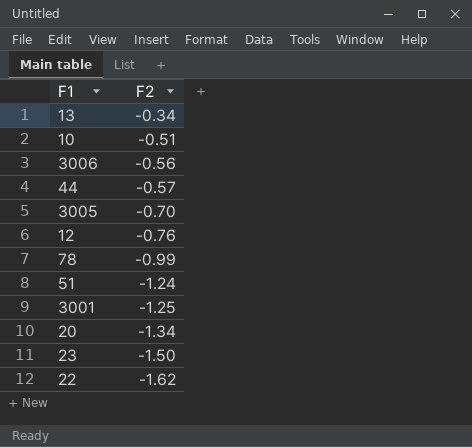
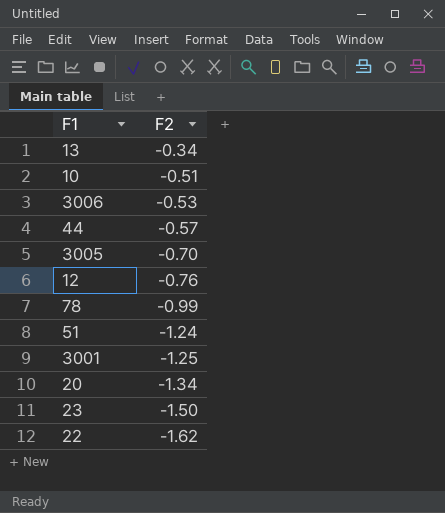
3006 | F2: -0.56 -> -0.53

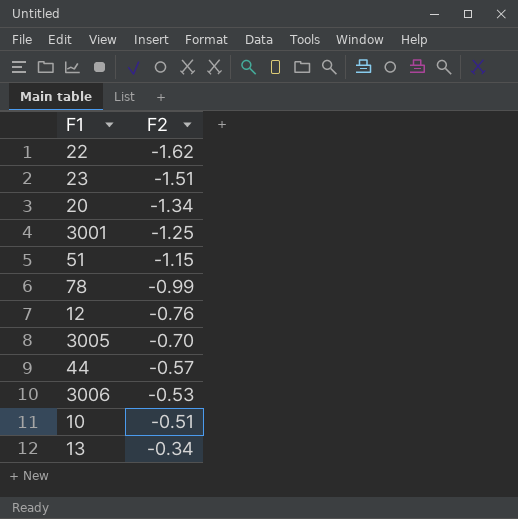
row order: F2 descending -> F2 ascending
23 | F2: -1.50 -> -1.51
51 | F2: -1.24 -> -1.15

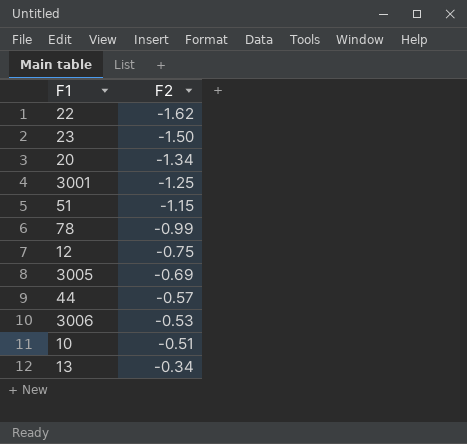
23 | F2: -1.51 -> -1.50
12 | F2: -0.76 -> -0.75
3005 | F2: -0.70 -> -0.69

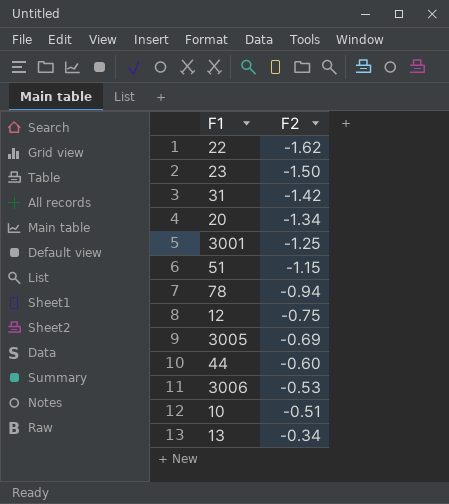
row 31: none -> -1.42
78 | F2: -0.99 -> -0.94
44 | F2: -0.57 -> -0.60

